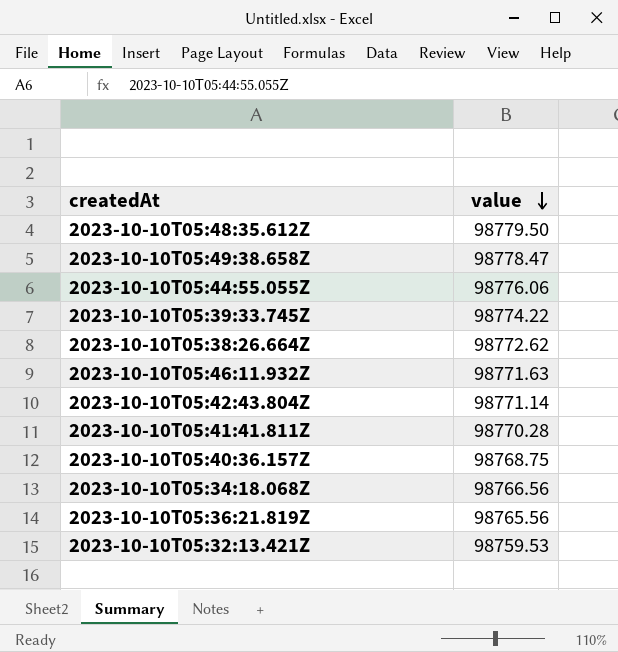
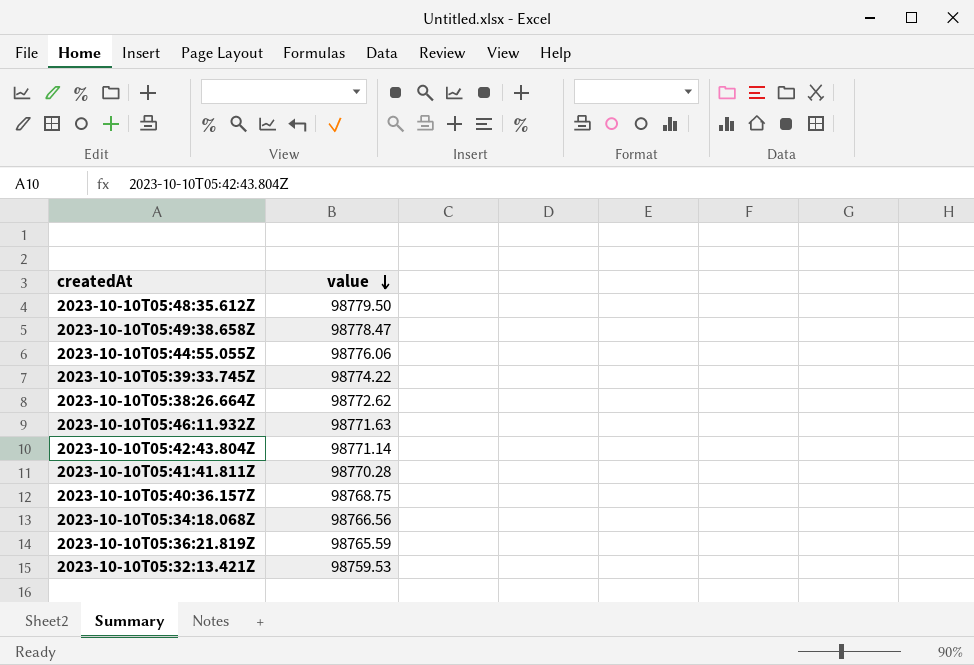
2023-10-10T05:36:21.819Z | value: 98765.56 -> 98765.59

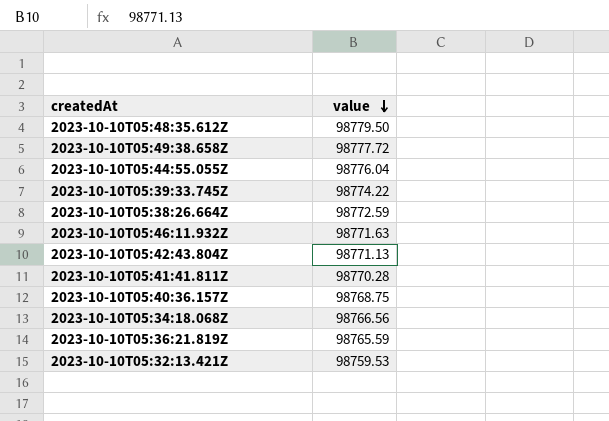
2023-10-10T05:49:38.658Z | value: 98778.47 -> 98777.72
2023-10-10T05:44:55.055Z | value: 98776.06 -> 98776.04
2023-10-10T05:38:26.664Z | value: 98772.62 -> 98772.59
2023-10-10T05:42:43.804Z | value: 98771.14 -> 98771.13

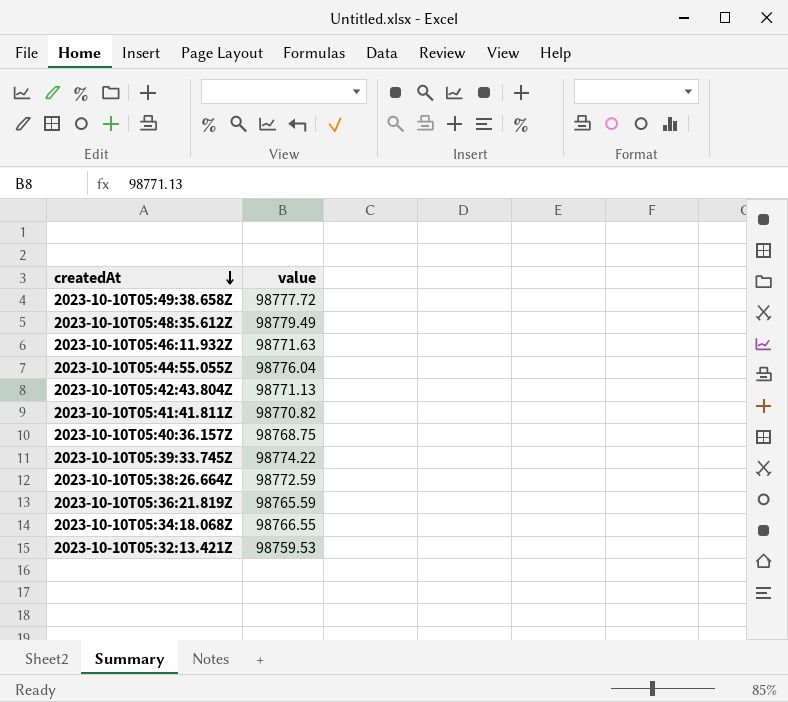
row order: value descending -> createdAt descending
2023-10-10T05:48:35.612Z | value: 98779.50 -> 98779.49
2023-10-10T05:41:41.811Z | value: 98770.28 -> 98770.82
2023-10-10T05:34:18.068Z | value: 98766.56 -> 98766.55

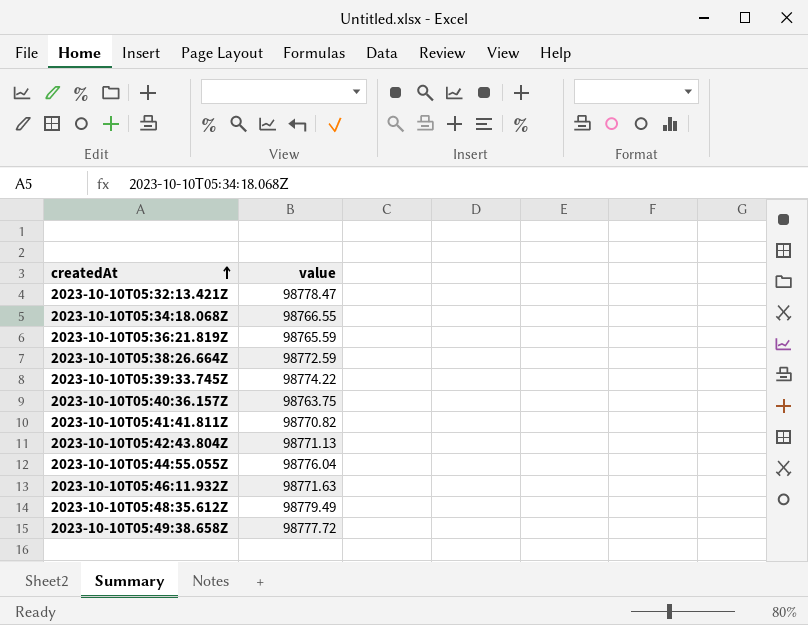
row order: createdAt descending -> createdAt ascending
2023-10-10T05:32:13.421Z | value: 98759.53 -> 98778.47
2023-10-10T05:40:36.157Z | value: 98768.75 -> 98763.75

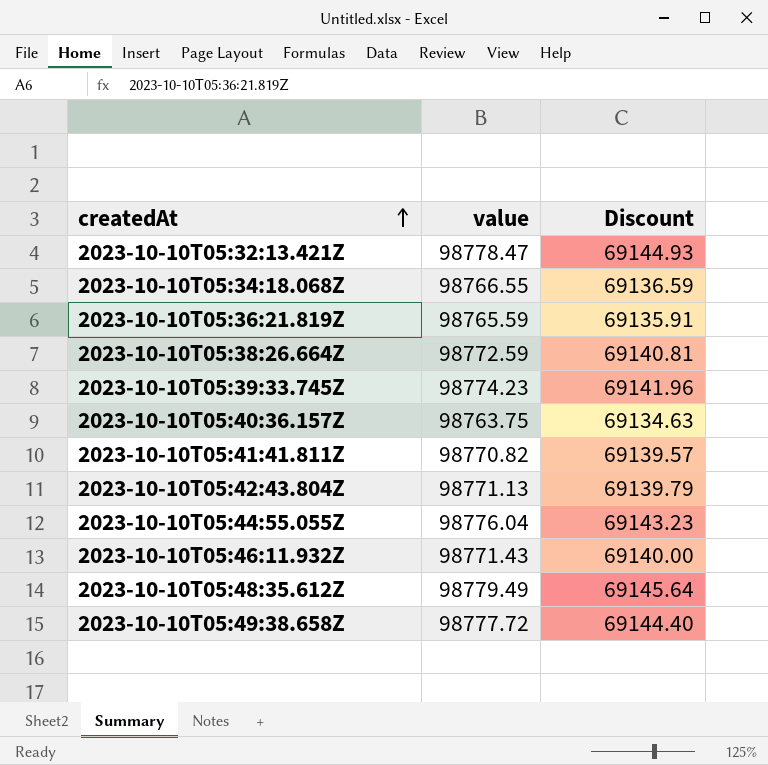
column Discount | formula: none -> [value] * 0.7
2023-10-10T05:39:33.745Z | value: 98774.22 -> 98774.23
2023-10-10T05:46:11.932Z | value: 98771.63 -> 98771.43

